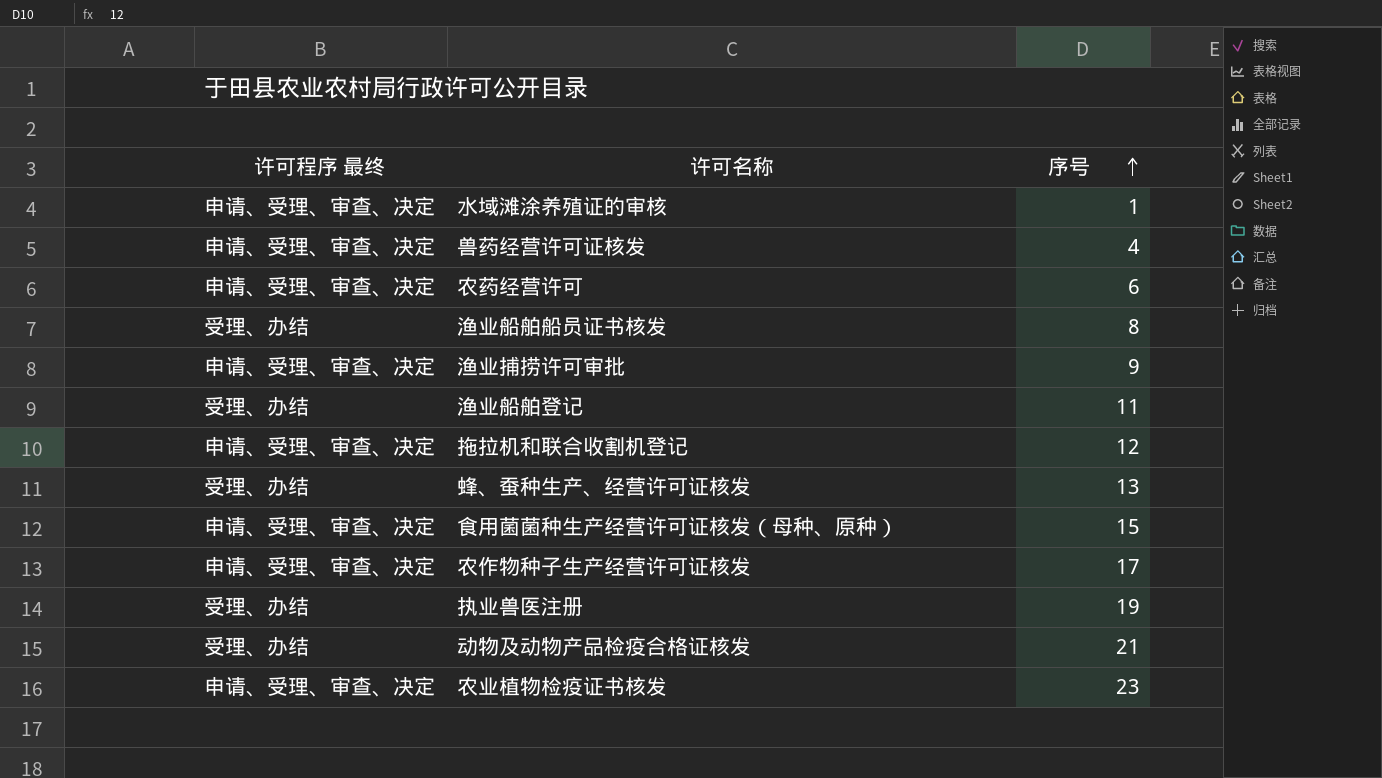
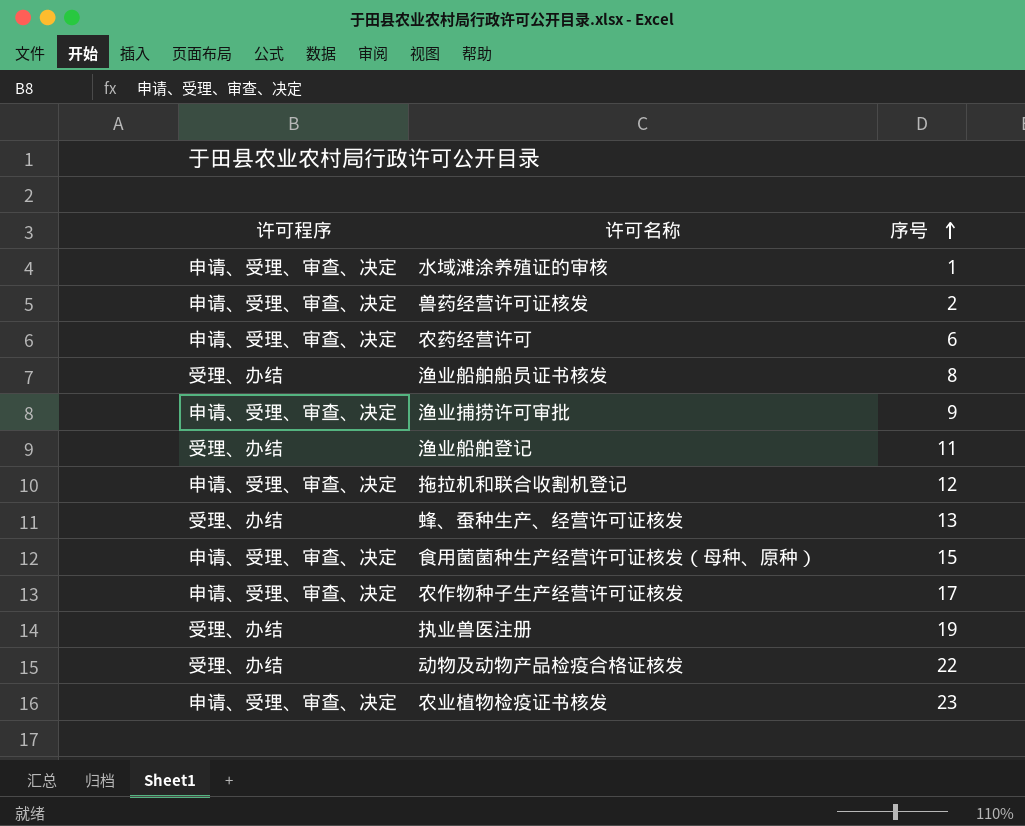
column name: 许可程序 最终 -> 许可程序
兽药经营许可证核发 | 序号: 4 -> 2
动物及动物产品检疫合格证核发 | 序号: 21 -> 22

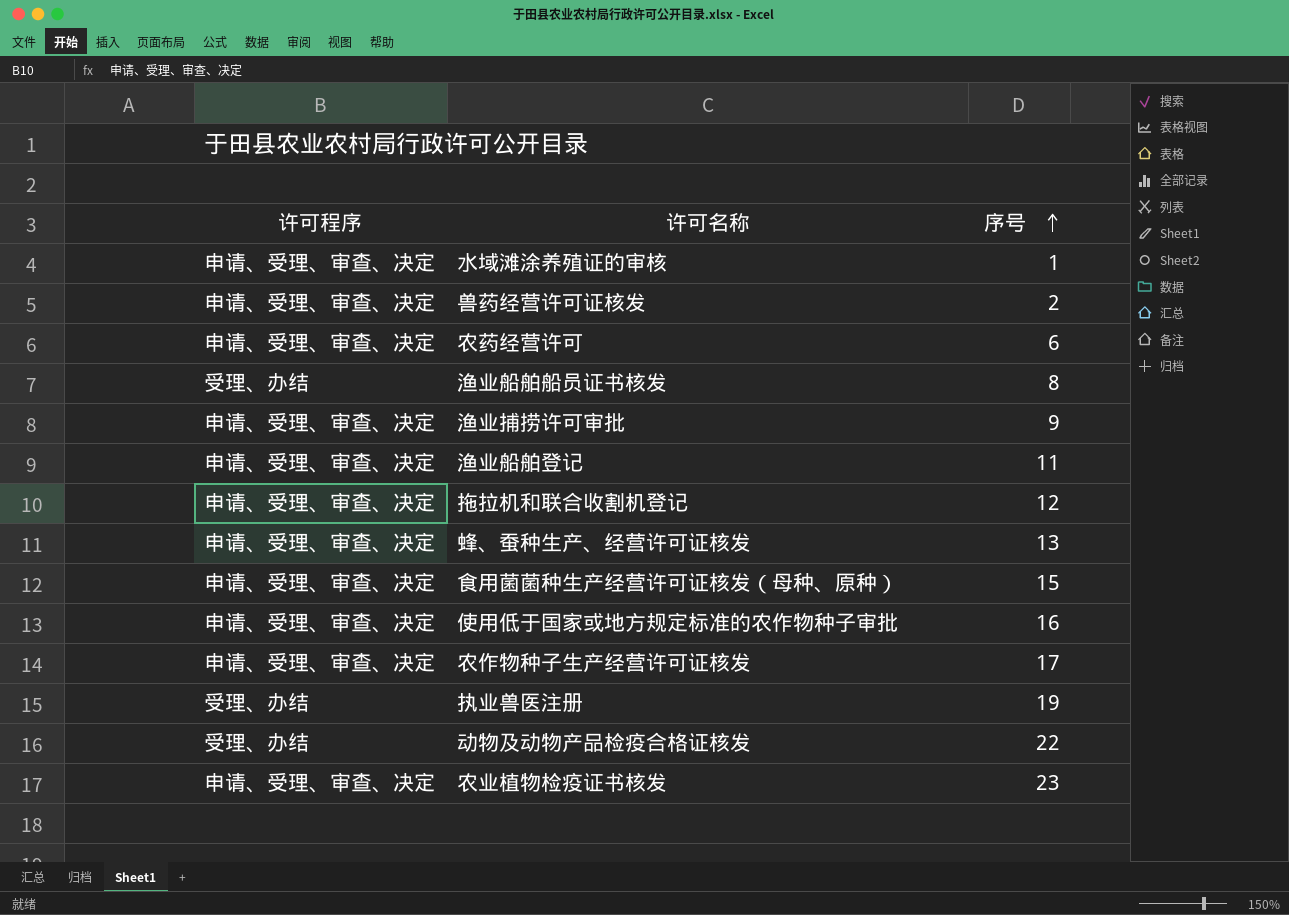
渔业船舶登记 | 许可程序: 受理、办结 -> 申请、受理、审查、决定
蜂、蚕种生产、经营许可证核发 | 许可程序: 受理、办结 -> 申请、受理、审查、决定
row 使用低于国家或地方规定标准的农作物种子审批: none -> 申请、受理、审查、决定 | 16

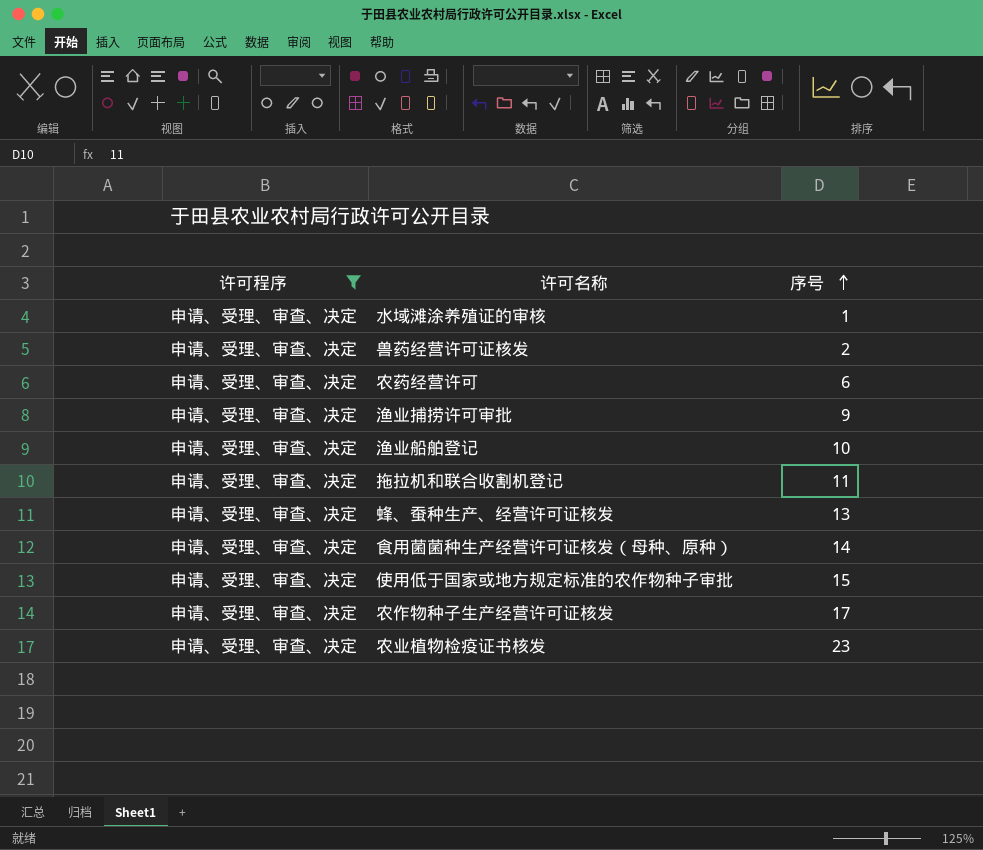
filter: none -> 许可程序 = 申请、受理、审查、决定
渔业船舶登记 | 序号: 11 -> 10
拖拉机和联合收割机登记 | 序号: 12 -> 11
食用菌菌种生产经营许可证核发（母种、原种） | 序号: 15 -> 14
使用低于国家或地方规定标准的农作物种子审批 | 序号: 16 -> 15

